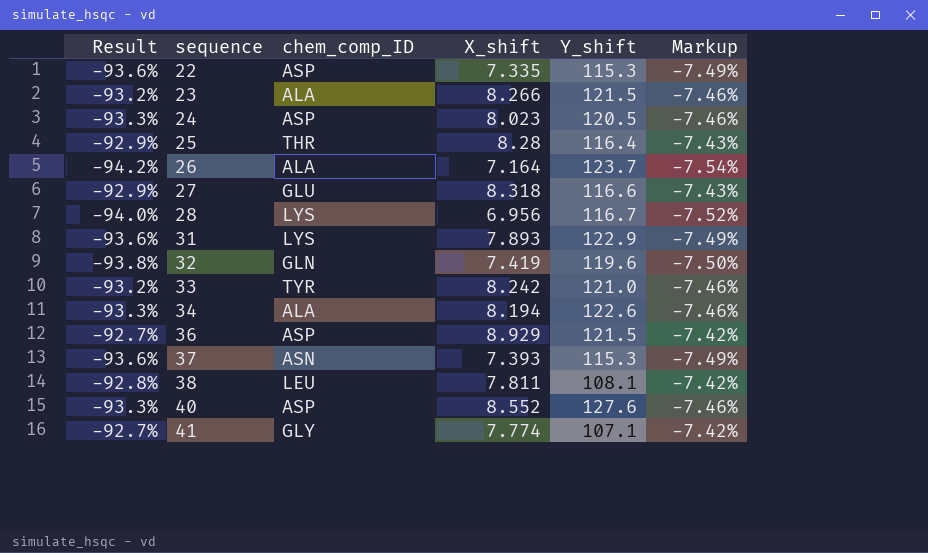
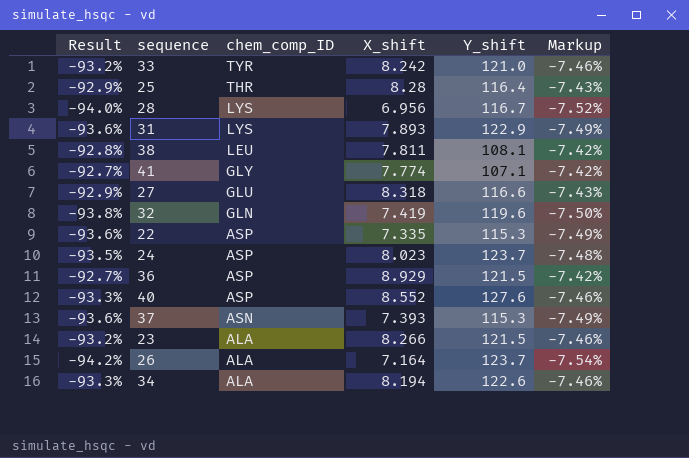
row order: sequence ascending -> chem_comp_ID descending
24 | Result: -93.3% -> -93.5%
24 | Y_shift: 120.5 -> 123.7
24 | Markup: -7.46% -> -7.48%

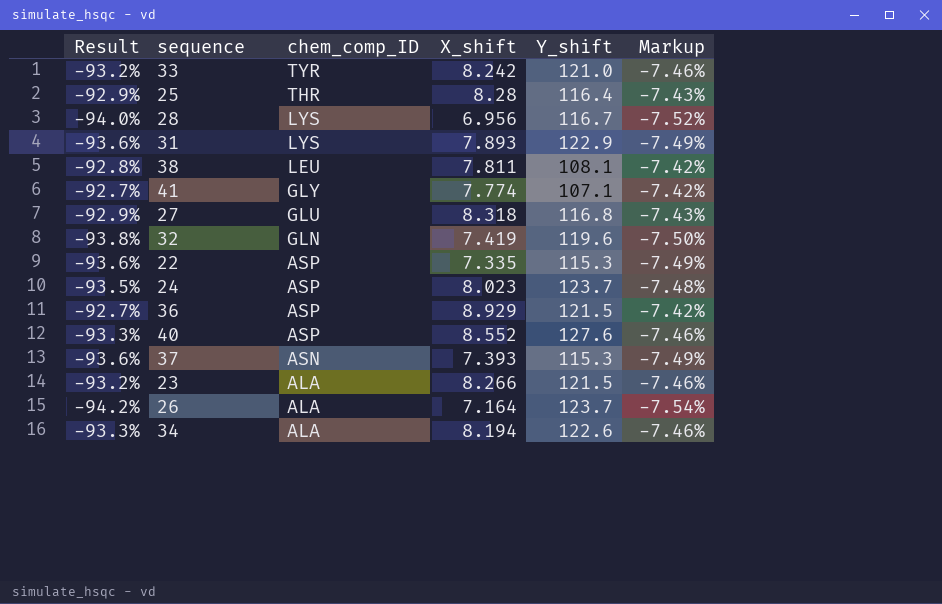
27 | Y_shift: 116.6 -> 116.8

